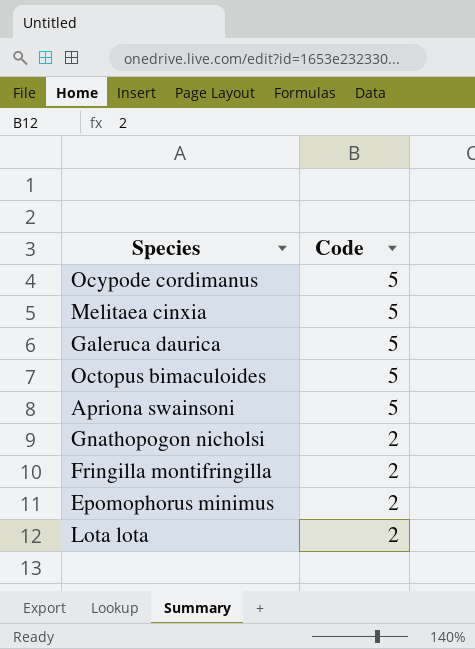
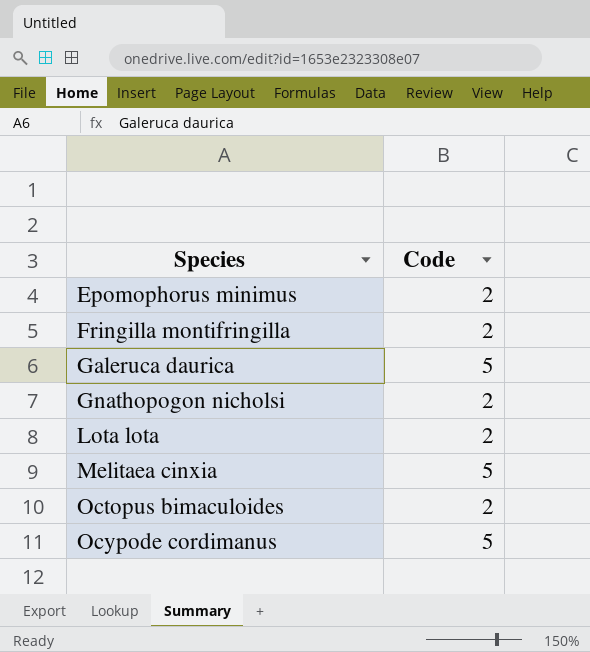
row order: Code descending -> Species ascending
row Apriona swainsoni: 5 -> none
Octopus bimaculoides | Code: 5 -> 2

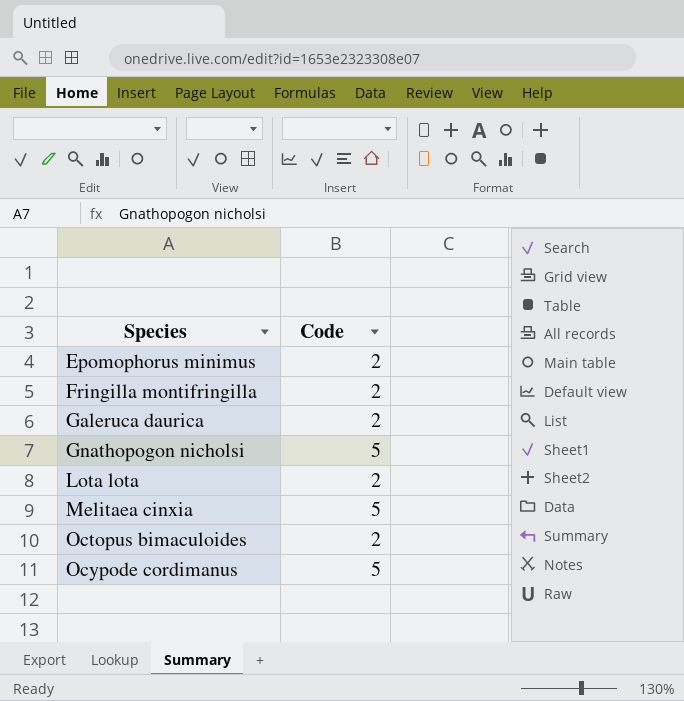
Galeruca daurica | Code: 5 -> 2
Gnathopogon nicholsi | Code: 2 -> 5

